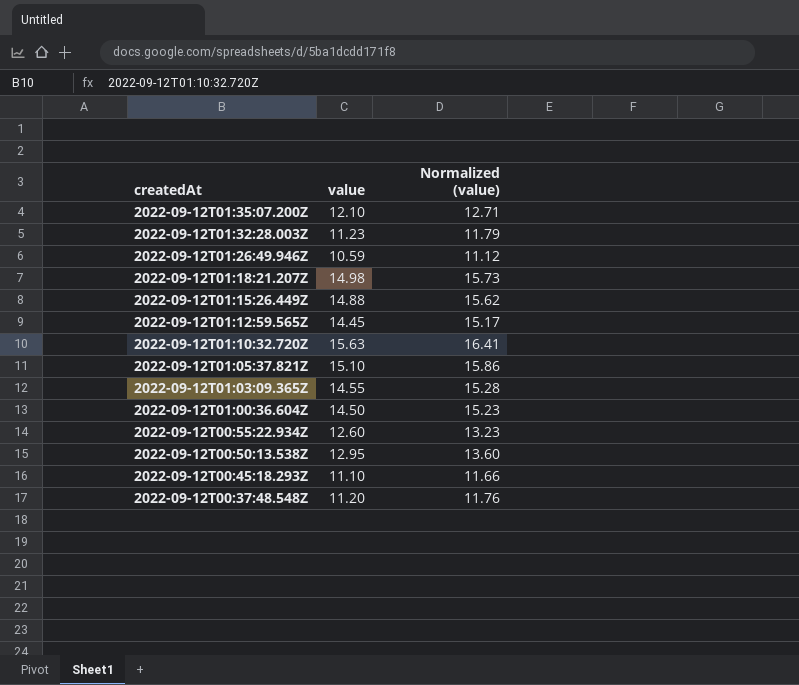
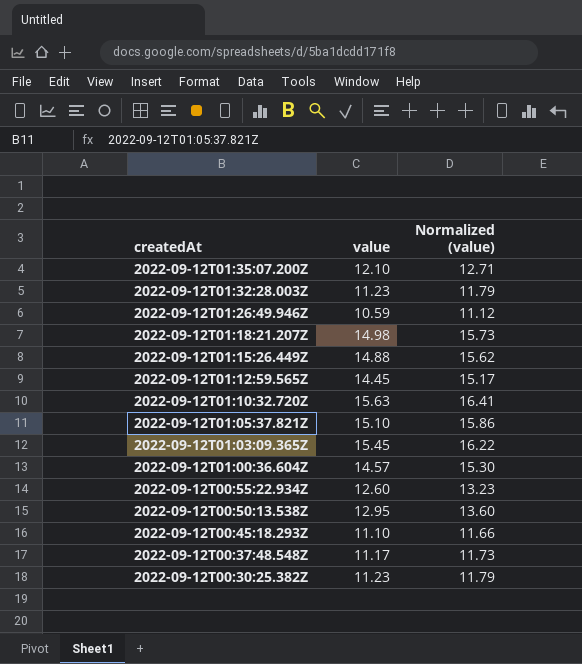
2022-09-12T01:03:09.365Z | value: 14.55 -> 15.45
2022-09-12T01:03:09.365Z | Normalized (value): 15.28 -> 16.22
2022-09-12T01:00:36.604Z | value: 14.50 -> 14.57
2022-09-12T01:00:36.604Z | Normalized (value): 15.23 -> 15.30
2022-09-12T00:37:48.548Z | value: 11.20 -> 11.17
2022-09-12T00:37:48.548Z | Normalized (value): 11.76 -> 11.73
row 2022-09-12T00:30:25.382Z: none -> 11.23 | 11.79

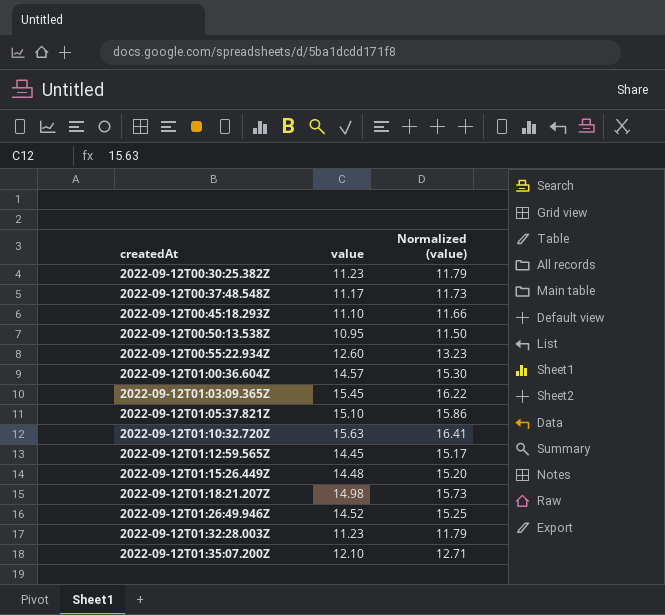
row order: createdAt descending -> createdAt ascending
2022-09-12T00:50:13.538Z | value: 12.95 -> 10.95
2022-09-12T00:50:13.538Z | Normalized (value): 13.60 -> 11.50
2022-09-12T01:15:26.449Z | value: 14.88 -> 14.48
2022-09-12T01:15:26.449Z | Normalized (value): 15.62 -> 15.20
2022-09-12T01:26:49.946Z | value: 10.59 -> 14.52
2022-09-12T01:26:49.946Z | Normalized (value): 11.12 -> 15.25

